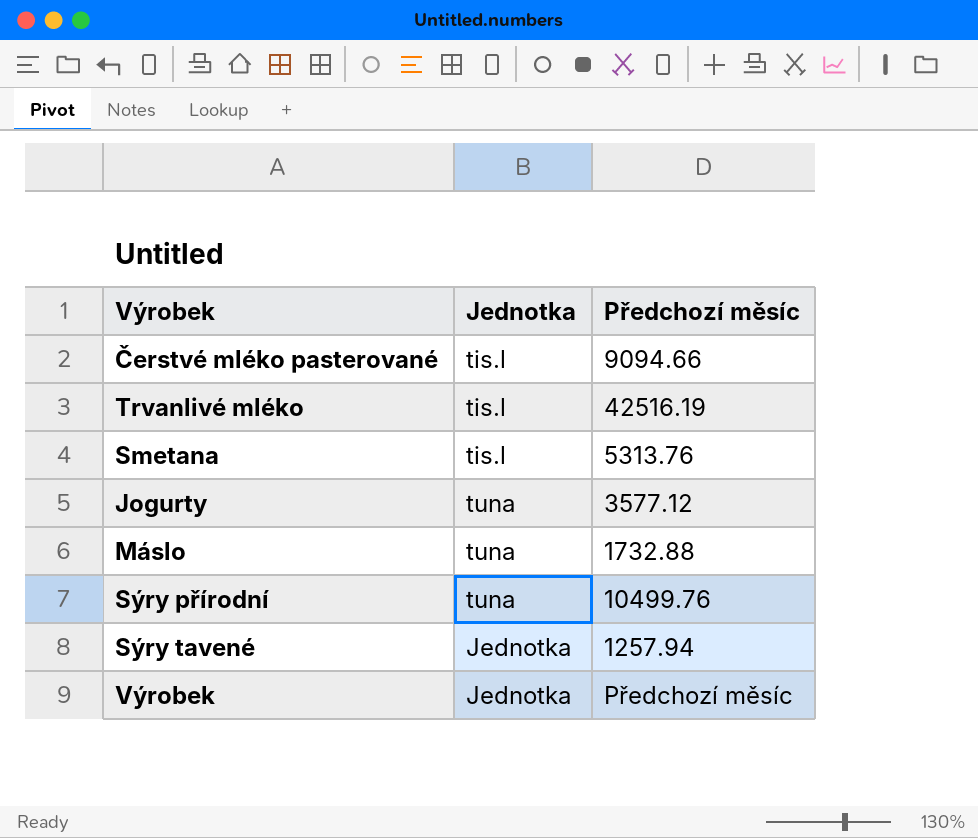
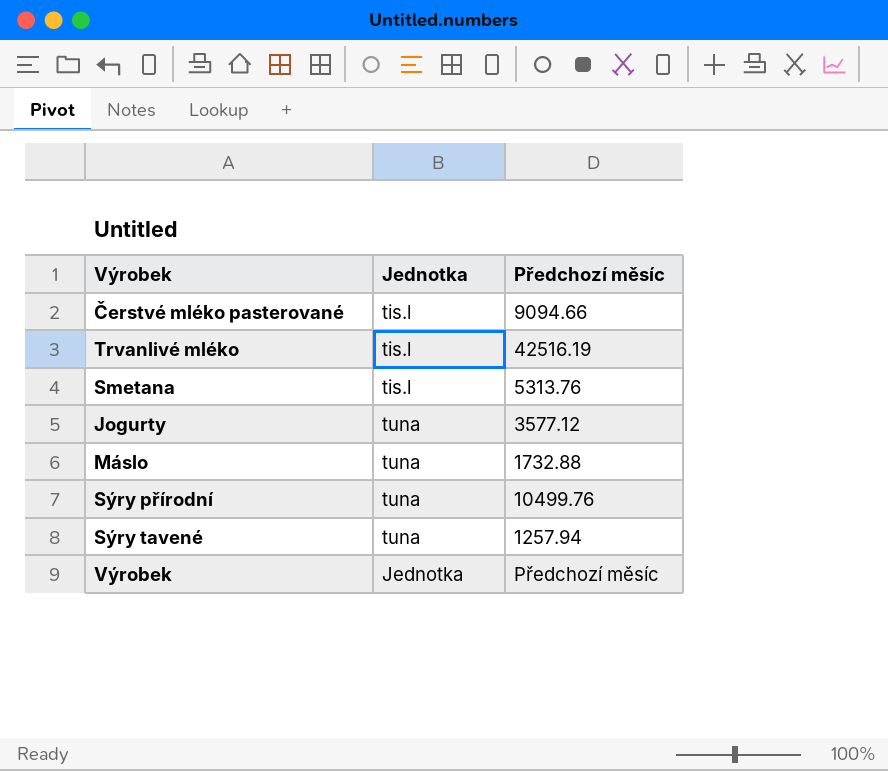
Sýry tavené | Jednotka: Jednotka -> tuna

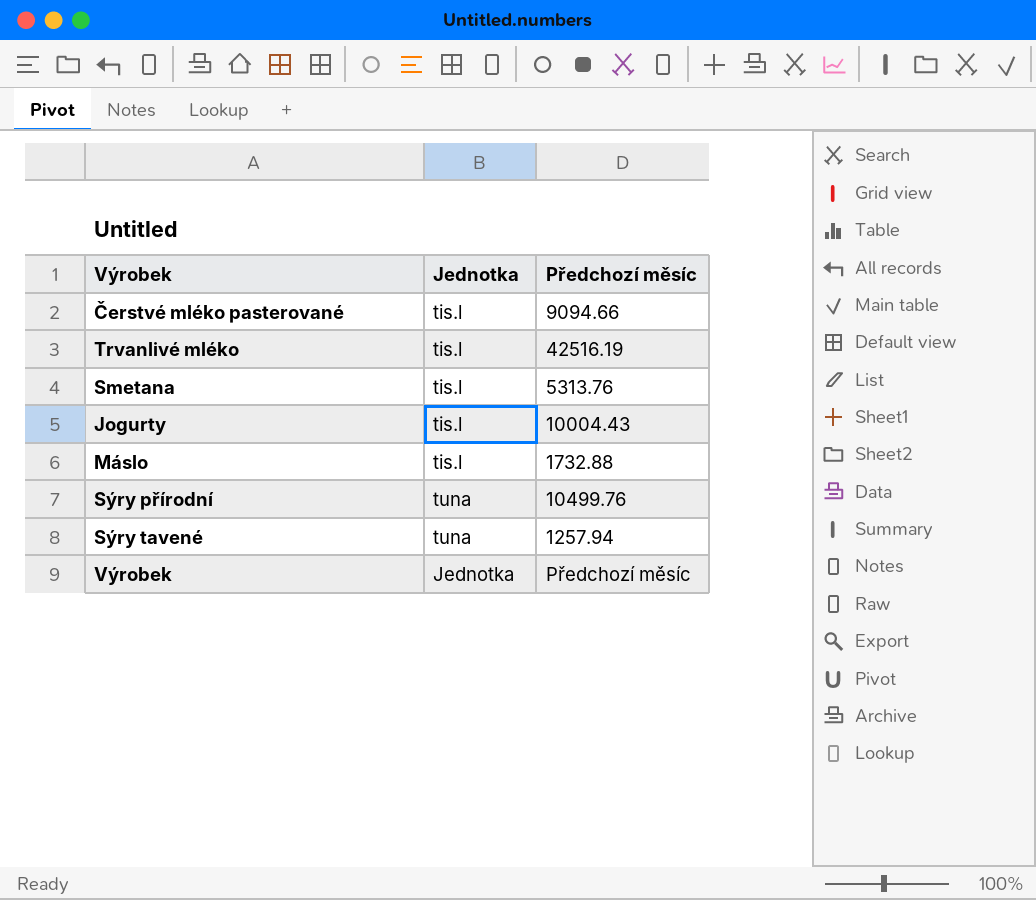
Jogurty | Jednotka: tuna -> tis.l
Jogurty | Předchozí měsíc: 3577.12 -> 10004.43
Máslo | Jednotka: tuna -> tis.l

